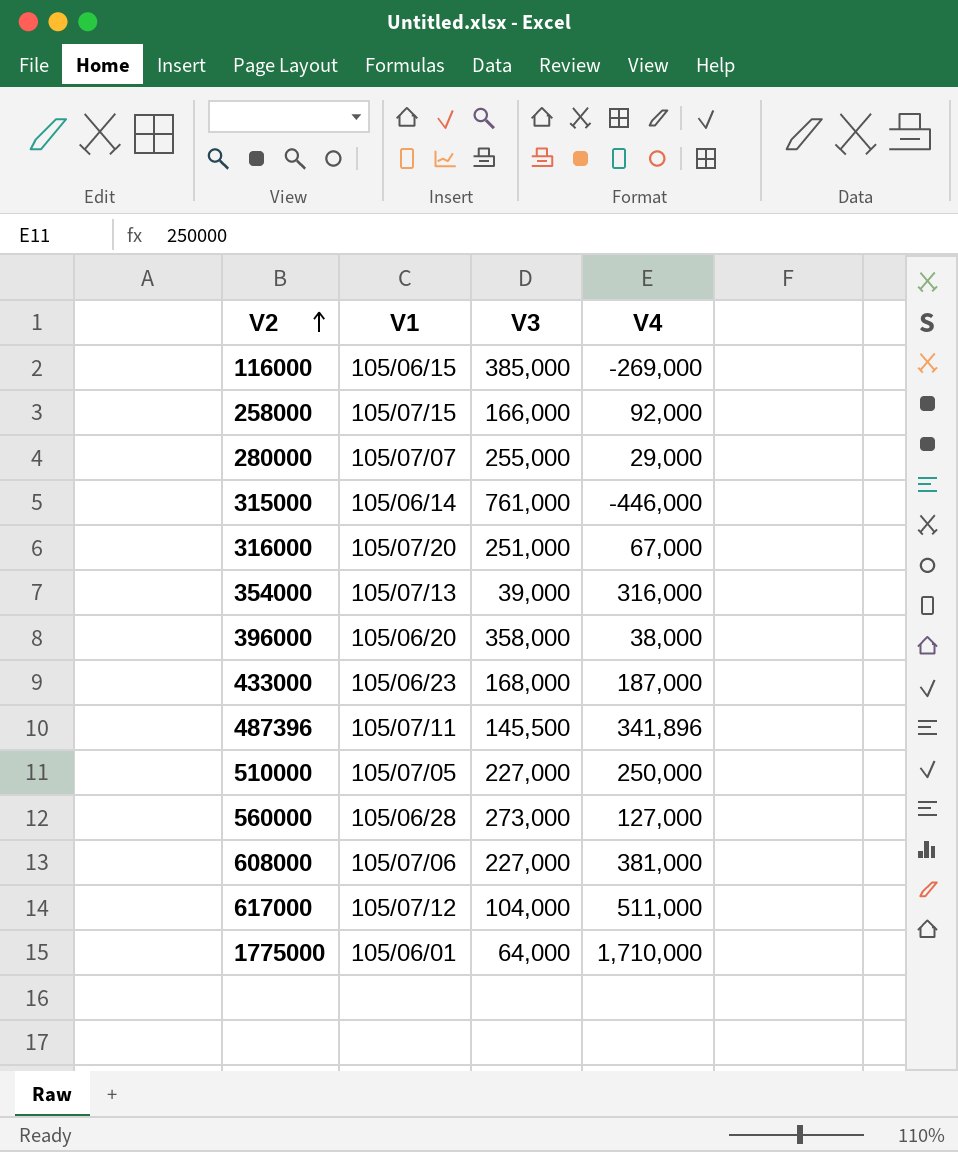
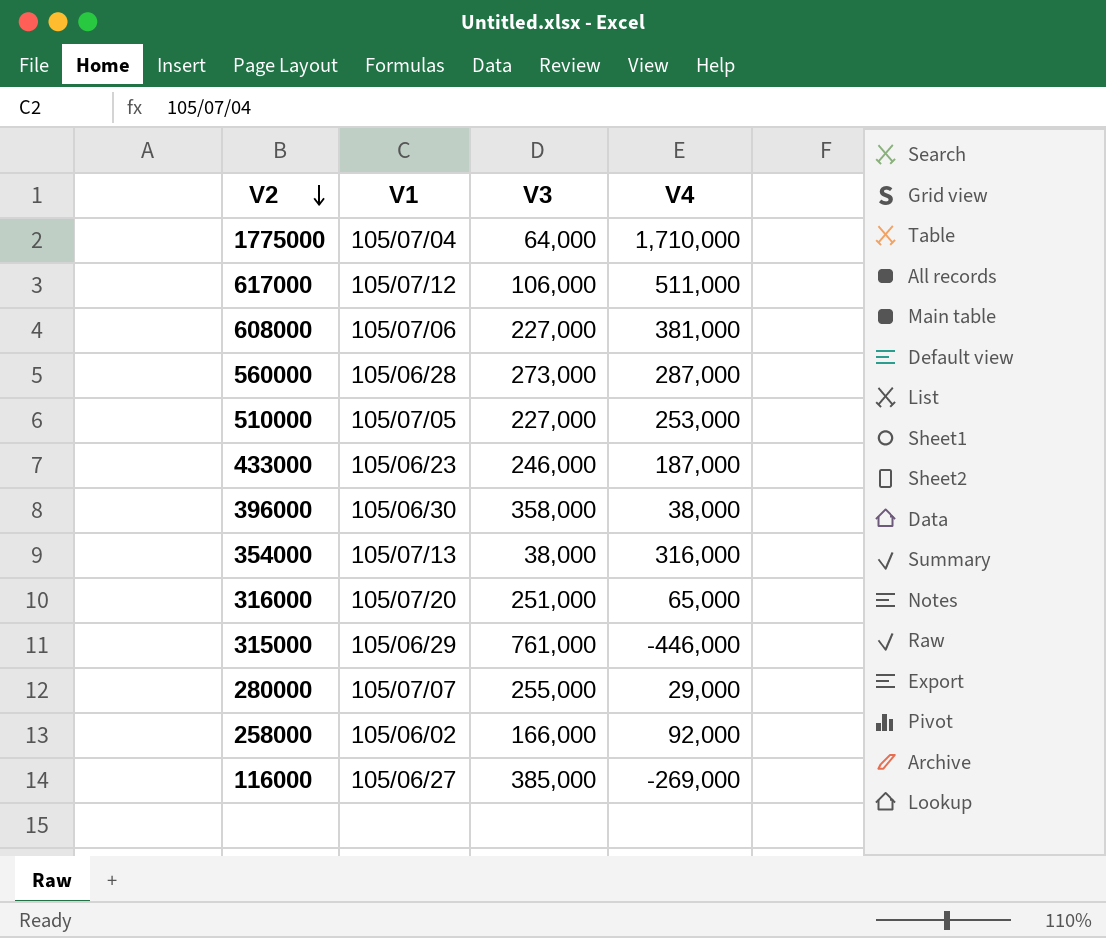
row order: V2 ascending -> V2 descending
row 487396: 105/07/11 | 145,500 | 341,896 -> none
1775000 | V1: 105/06/01 -> 105/07/04
617000 | V3: 104,000 -> 106,000
560000 | V4: 127,000 -> 287,000
510000 | V4: 250,000 -> 253,000
433000 | V3: 168,000 -> 246,000
396000 | V1: 105/06/20 -> 105/06/30
354000 | V3: 39,000 -> 38,000
316000 | V4: 67,000 -> 65,000
315000 | V1: 105/06/14 -> 105/06/29
258000 | V1: 105/07/15 -> 105/06/02
116000 | V1: 105/06/15 -> 105/06/27

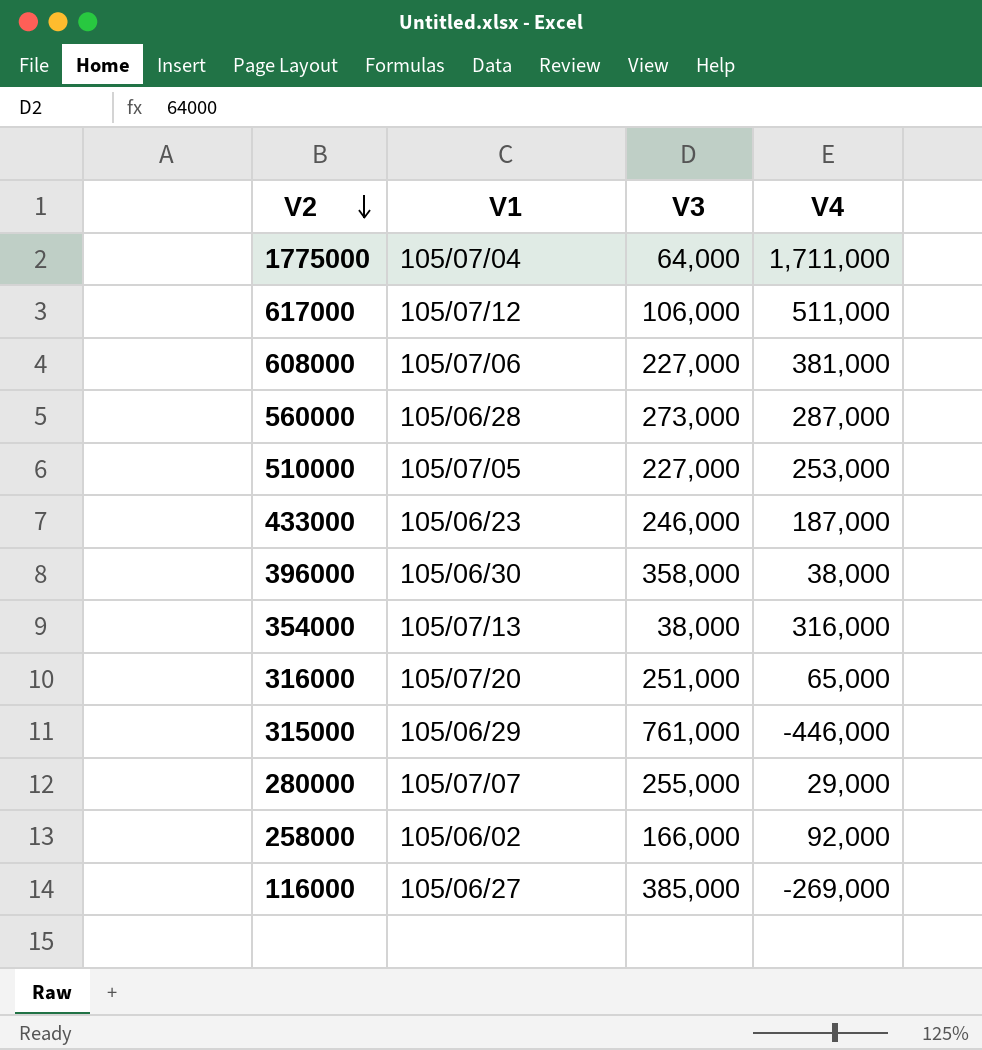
1775000 | V4: 1,710,000 -> 1,711,000

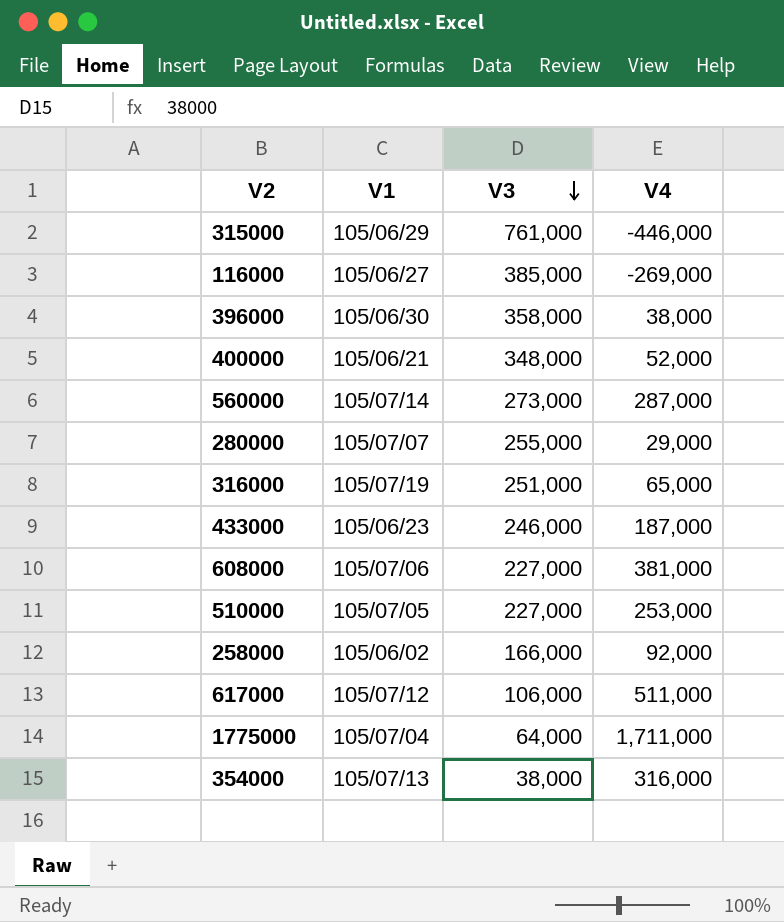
row order: V2 descending -> V3 descending
row 400000: none -> 105/06/21 | 348,000 | 52,000
560000 | V1: 105/06/28 -> 105/07/14
316000 | V1: 105/07/20 -> 105/07/19

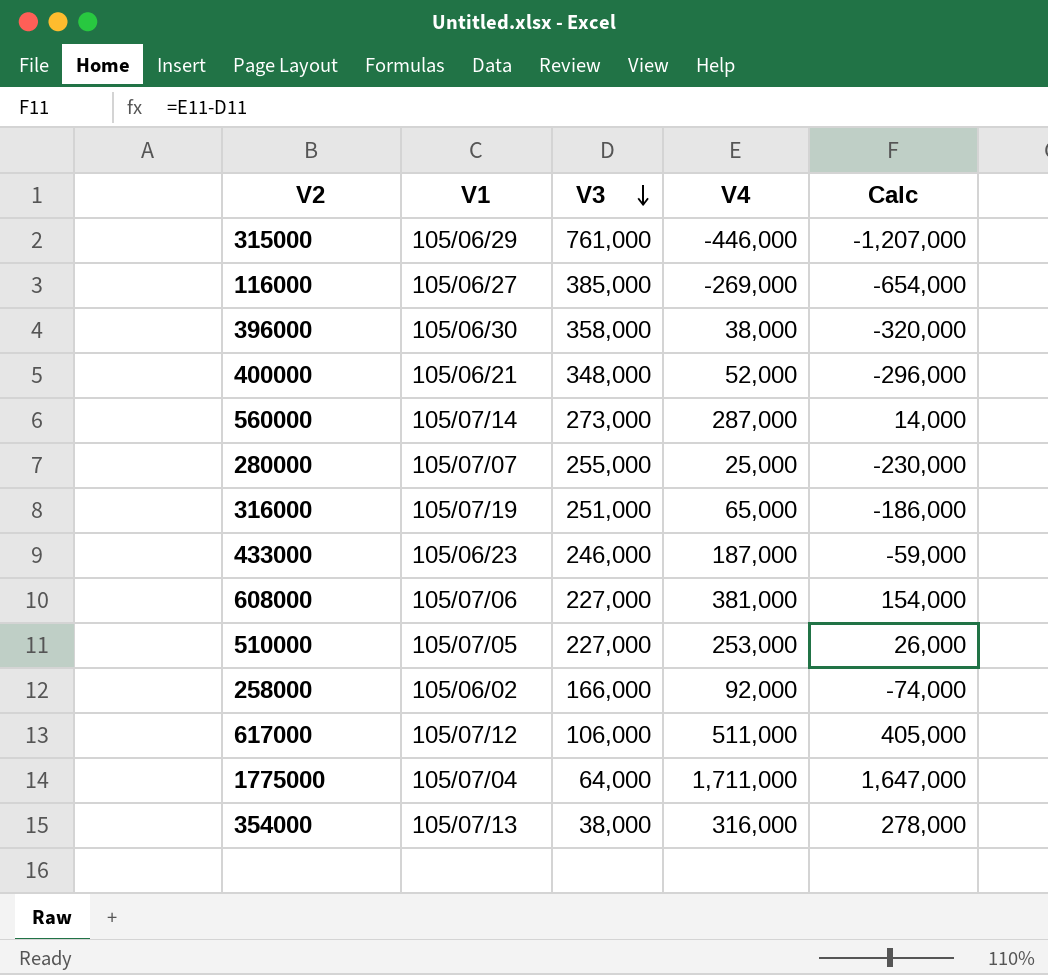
column Calc | formula: none -> [V4] - [V3]
280000 | V4: 29,000 -> 25,000

